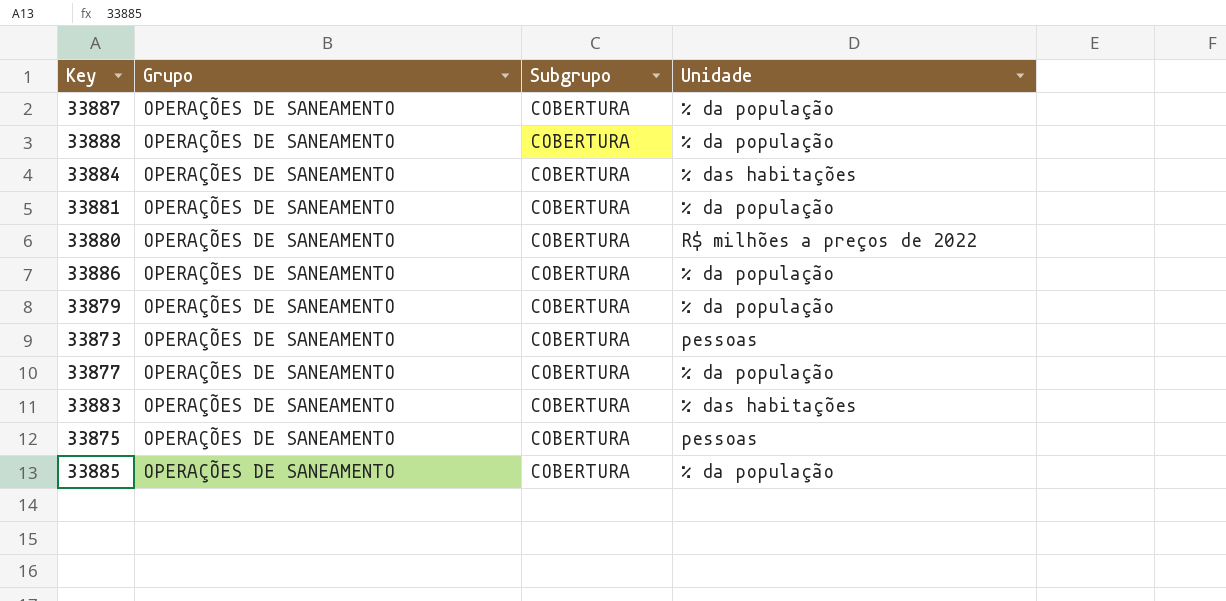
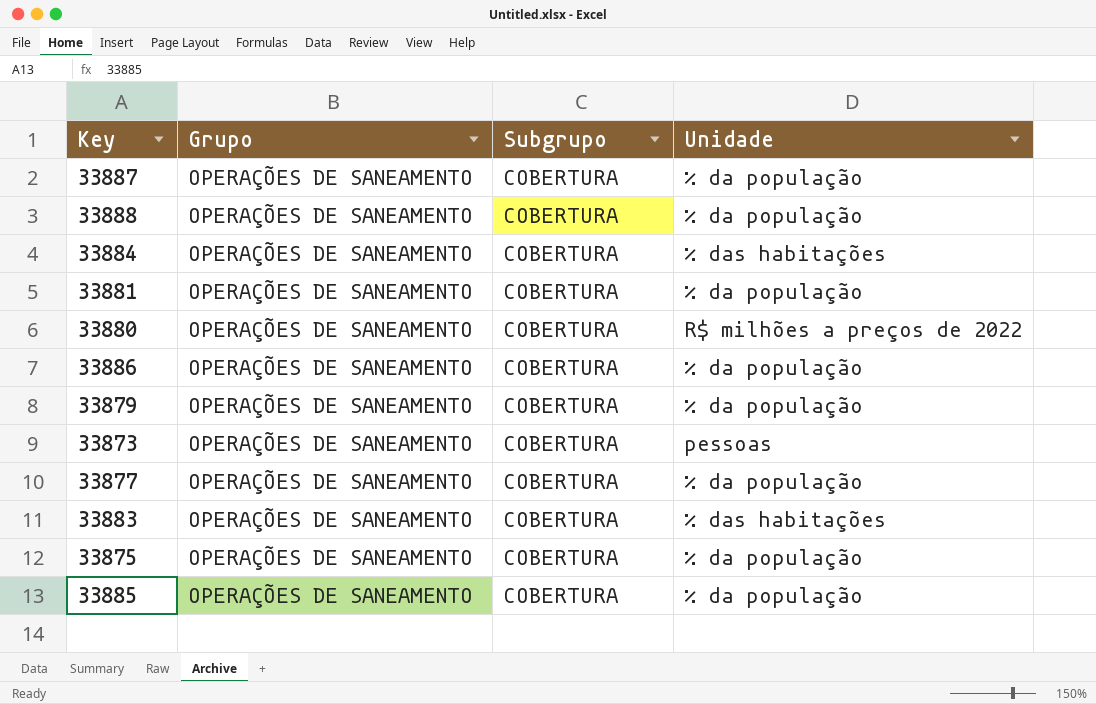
33875 | Unidade: pessoas -> % da população

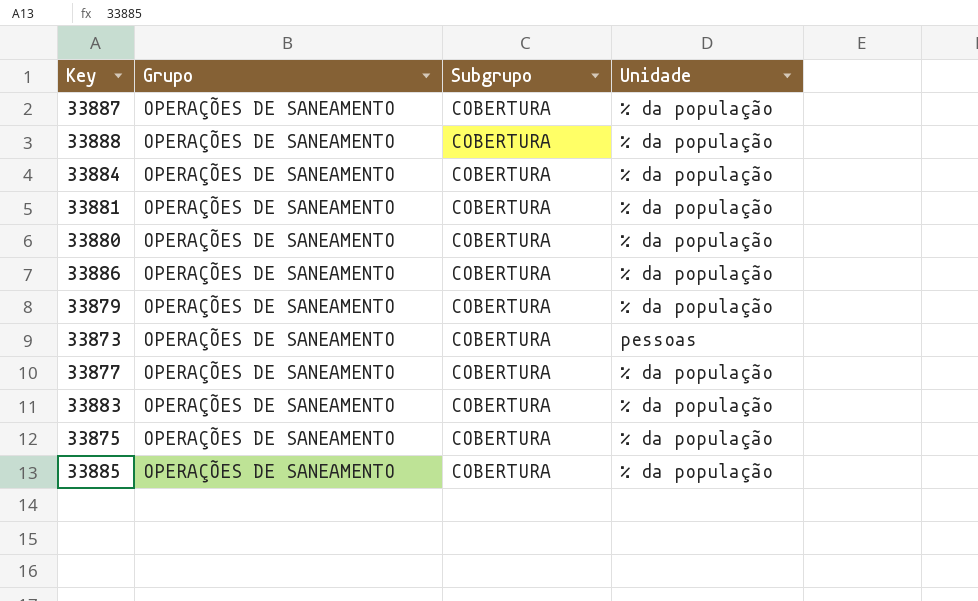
33884 | Unidade: % das habitações -> % da população
33880 | Unidade: R$ milhões a preços de 2022 -> % da população
33883 | Unidade: % das habitações -> % da população

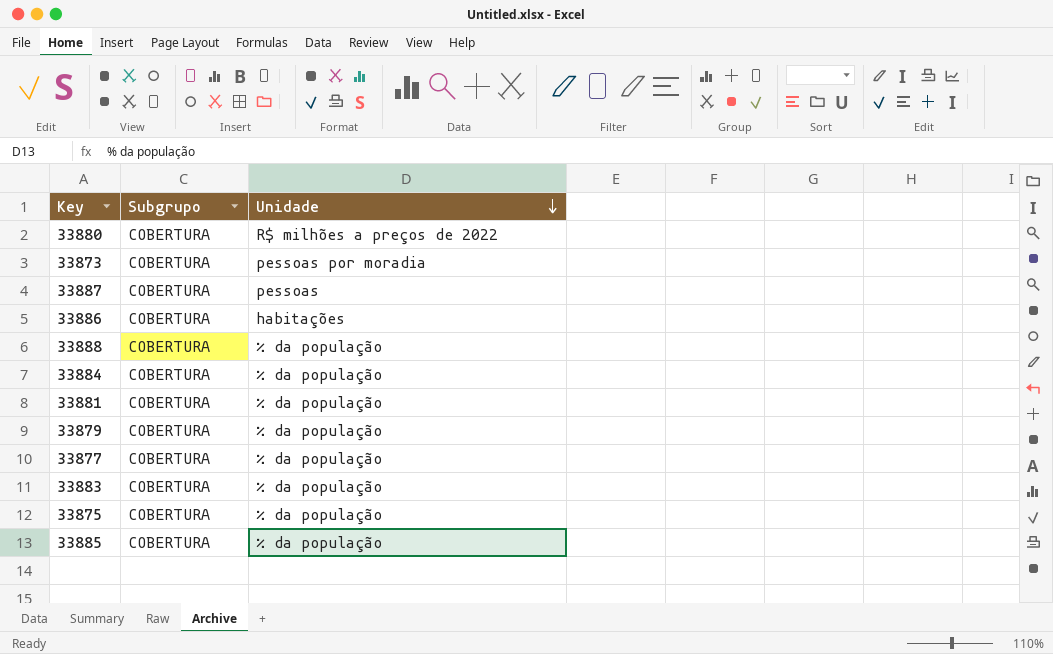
row order: none -> Unidade descending
column Grupo | position: 2 -> none
33880 | Unidade: % da população -> R$ milhões a preços de 2022
33873 | Unidade: pessoas -> pessoas por moradia
33887 | Unidade: % da população -> pessoas
33886 | Unidade: % da população -> habitações

